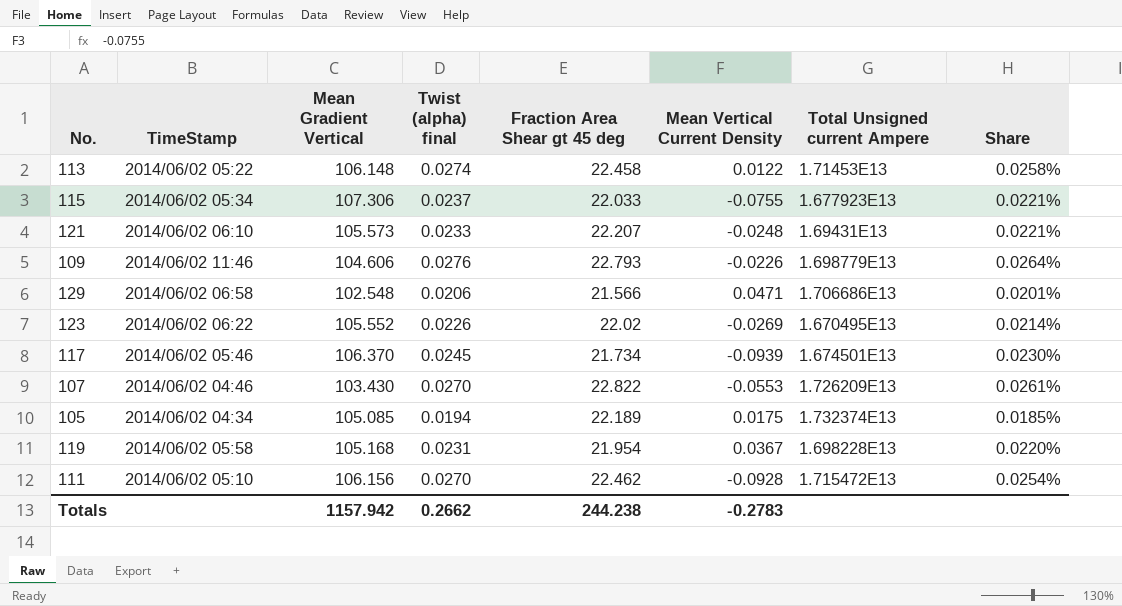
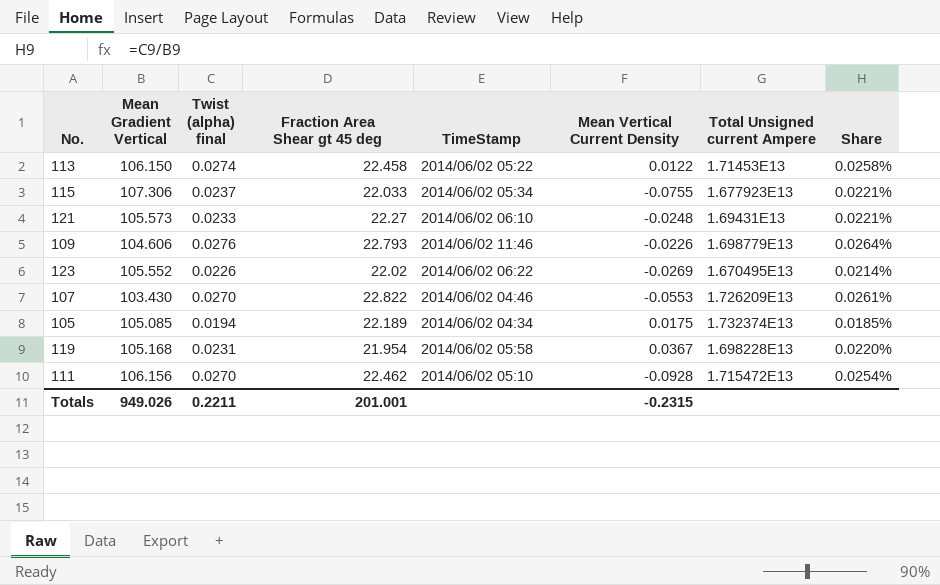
column TimeStamp | position: 2 -> 5
row 129: 2014/06/02 06:58 | 102.548 | 0.0206 | 21.566 | 0.0471 | 1.706686E13 | 0.0201% -> none
row 117: 2014/06/02 05:46 | 106.370 | 0.0245 | 21.734 | -0.0939 | 1.674501E13 | 0.0230% -> none
113 | Mean Gradient Vertical: 106.148 -> 106.150
121 | Fraction Area Shear gt 45 deg: 22.207 -> 22.27
Totals | Mean Gradient Vertical: 1157.942 -> 949.026
Totals | Twist (alpha) final: 0.2662 -> 0.2211
Totals | Fraction Area Shear gt 45 deg: 244.238 -> 201.001
Totals | Mean Vertical Current Density: -0.2783 -> -0.2315

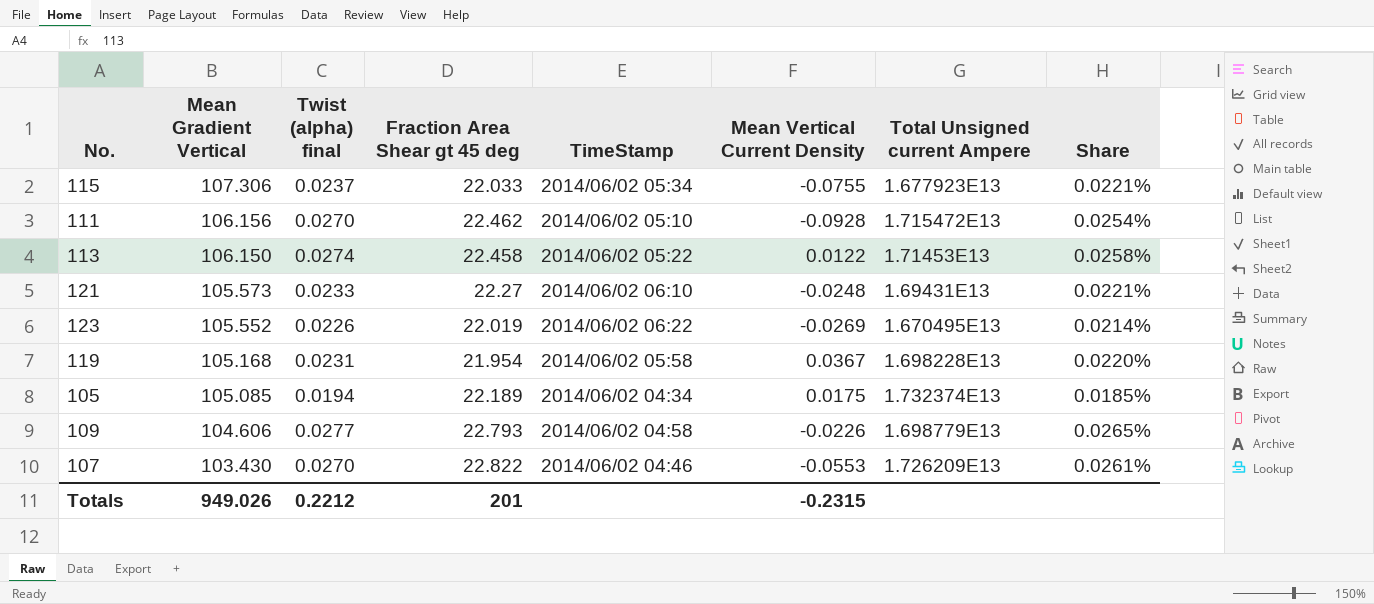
row order: none -> Mean Gradient Vertical descending
123 | Fraction Area Shear gt 45 deg: 22.02 -> 22.019
109 | Twist (alpha) final: 0.0276 -> 0.0277
109 | TimeStamp: 2014/06/02 11:46 -> 2014/06/02 04:58
109 | Share: 0.0264% -> 0.0265%
Totals | Twist (alpha) final: 0.2211 -> 0.2212
Totals | Fraction Area Shear gt 45 deg: 201.001 -> 201

